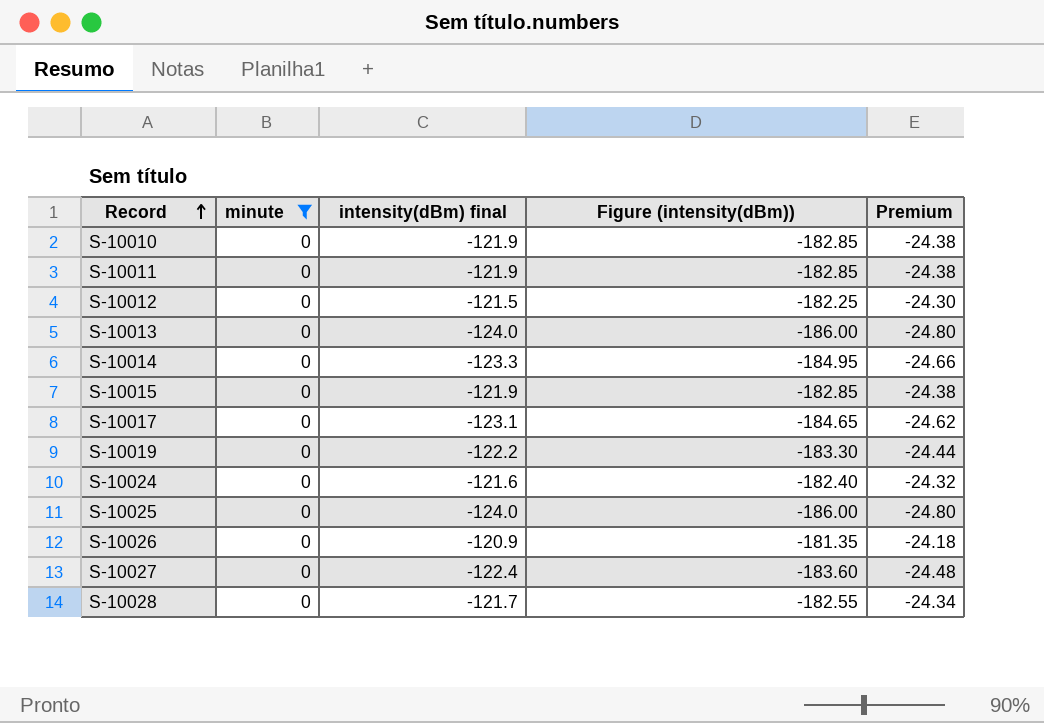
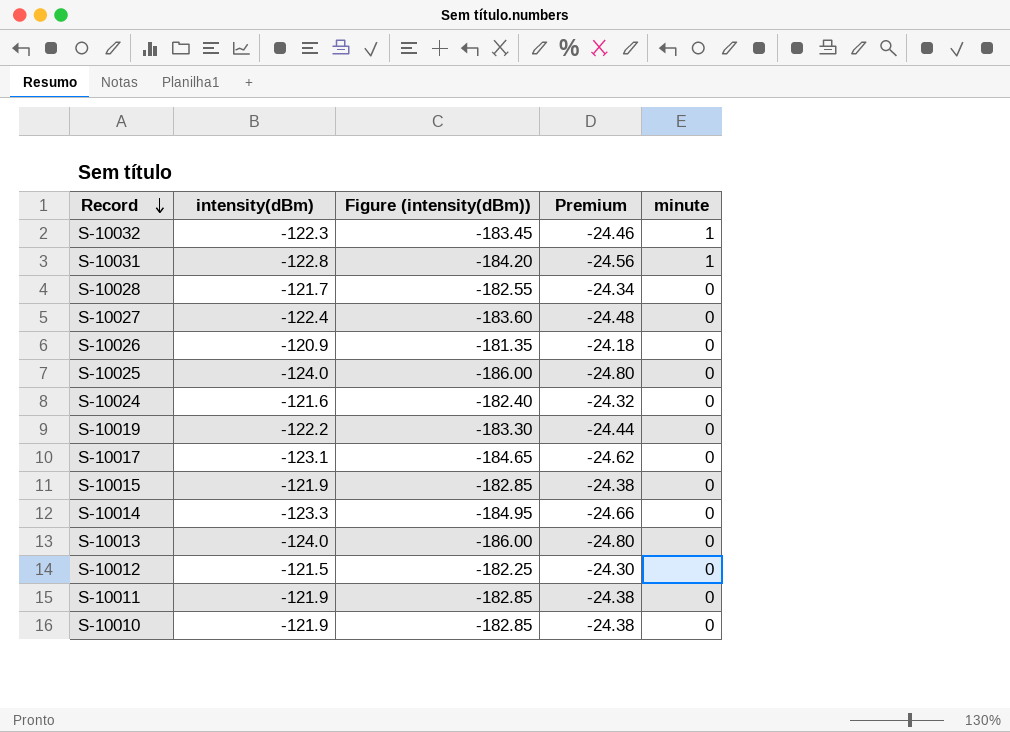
filter: minute = 0 -> none
row order: Record ascending -> Record descending
column name: intensity(dBm) final -> intensity(dBm)
column minute | position: 2 -> 5

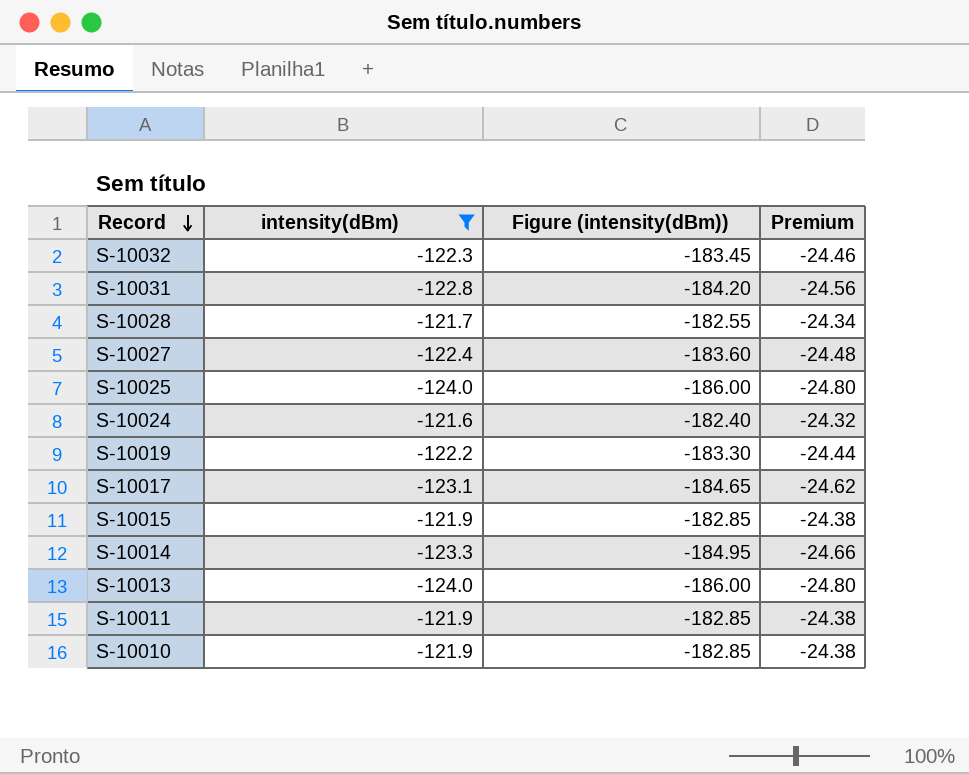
filter: none -> intensity(dBm) <= -121.6
column minute | position: 5 -> none

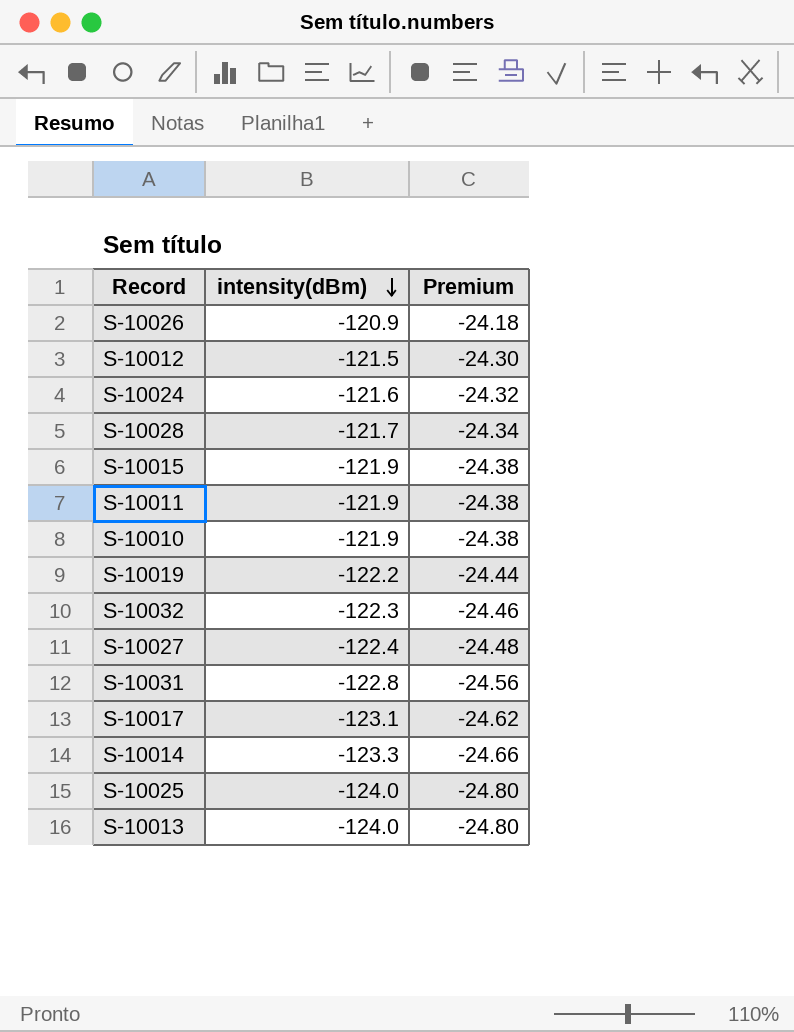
filter: intensity(dBm) <= -121.6 -> none
row order: Record descending -> intensity(dBm) descending
column Figure (intensity(dBm)) | formula: [intensity(dBm)] * 1.5 -> none

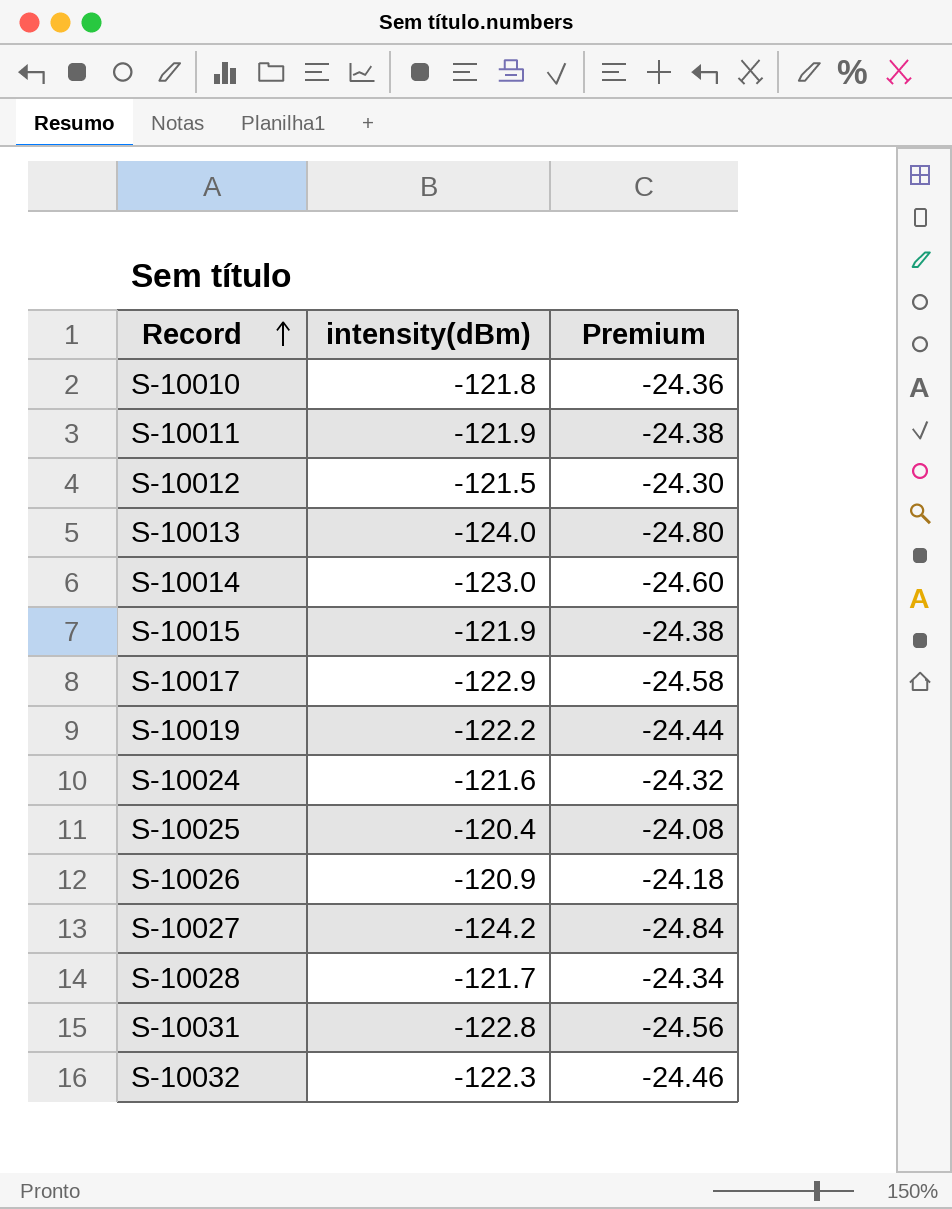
row order: intensity(dBm) descending -> Record ascending
S-10010 | intensity(dBm): -121.9 -> -121.8
S-10010 | Premium: -24.38 -> -24.36
S-10014 | intensity(dBm): -123.3 -> -123.0
S-10014 | Premium: -24.66 -> -24.60
S-10017 | intensity(dBm): -123.1 -> -122.9
S-10017 | Premium: -24.62 -> -24.58
S-10025 | intensity(dBm): -124.0 -> -120.4
S-10025 | Premium: -24.80 -> -24.08
S-10027 | intensity(dBm): -122.4 -> -124.2
S-10027 | Premium: -24.48 -> -24.84

